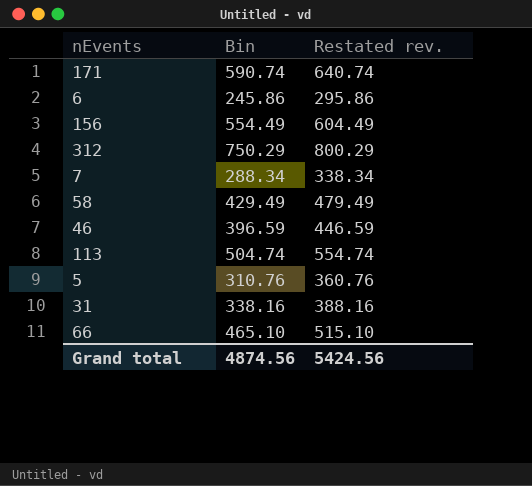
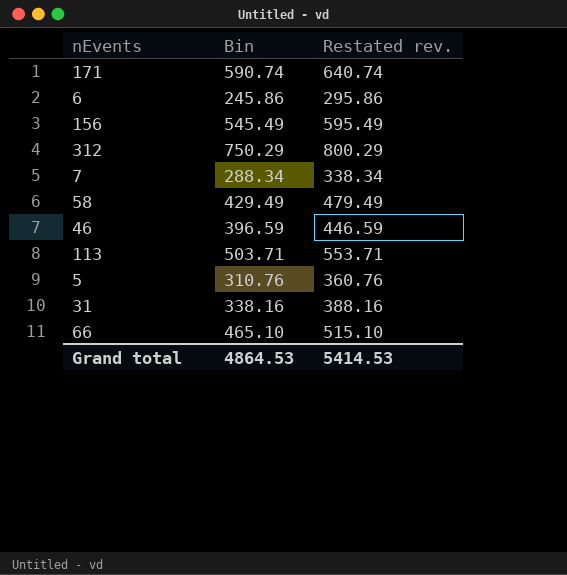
156 | Bin: 554.49 -> 545.49
156 | Restated rev.: 604.49 -> 595.49
113 | Bin: 504.74 -> 503.71
113 | Restated rev.: 554.74 -> 553.71
Grand total | Bin: 4874.56 -> 4864.53
Grand total | Restated rev.: 5424.56 -> 5414.53

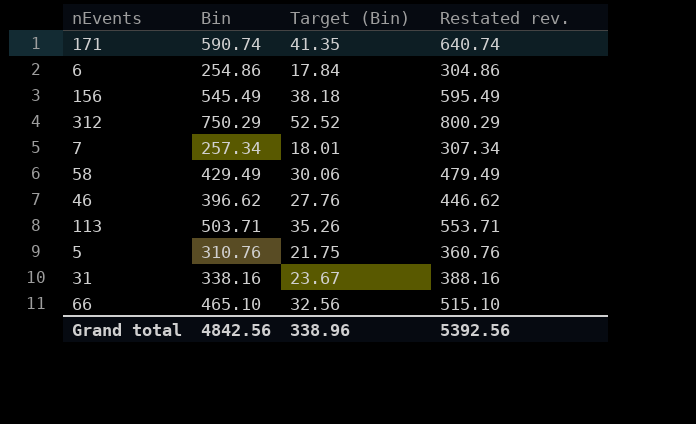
column Target (Bin) | formula: none -> [Bin] * 0.07
6 | Bin: 245.86 -> 254.86
6 | Restated rev.: 295.86 -> 304.86
7 | Bin: 288.34 -> 257.34
7 | Restated rev.: 338.34 -> 307.34
46 | Bin: 396.59 -> 396.62
46 | Restated rev.: 446.59 -> 446.62
Grand total | Bin: 4864.53 -> 4842.56
Grand total | Restated rev.: 5414.53 -> 5392.56

